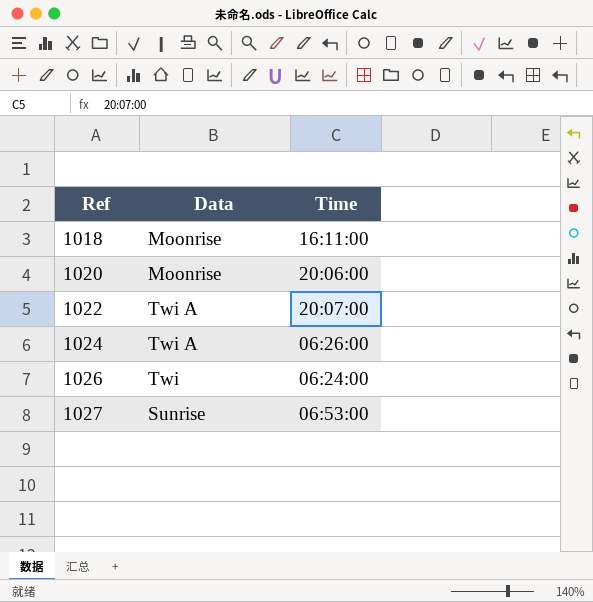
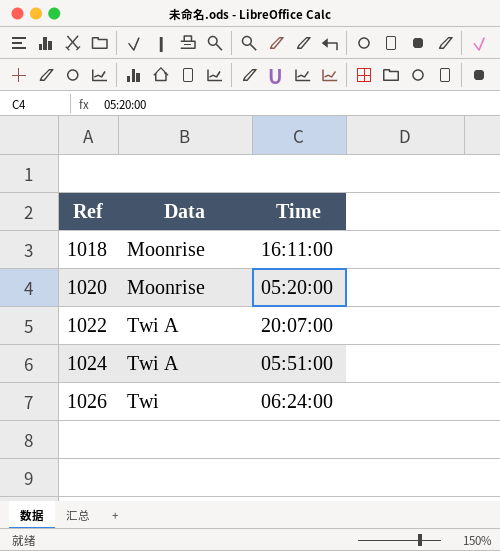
row 1027: Sunrise | 06:53:00 -> none
1020 | Time: 20:06:00 -> 05:20:00
1024 | Time: 06:26:00 -> 05:51:00

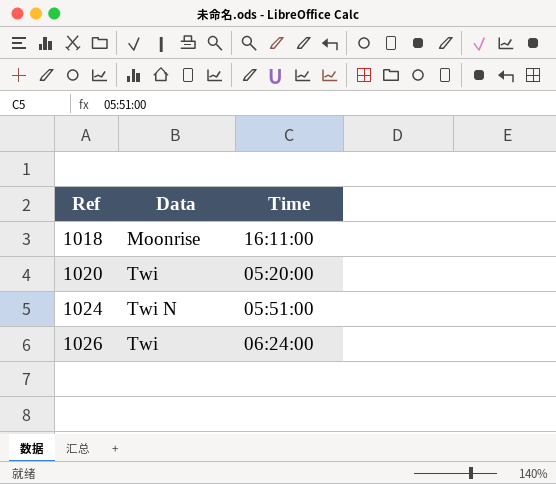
row 1022: Twi A | 20:07:00 -> none
1020 | Data: Moonrise -> Twi
1024 | Data: Twi A -> Twi N

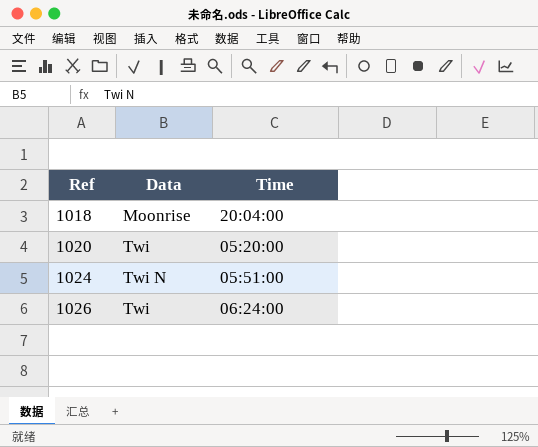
1018 | Time: 16:11:00 -> 20:04:00

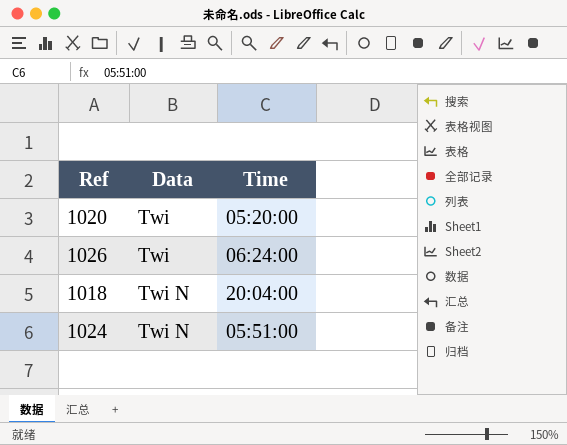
row order: Ref ascending -> Data ascending
1018 | Data: Moonrise -> Twi N

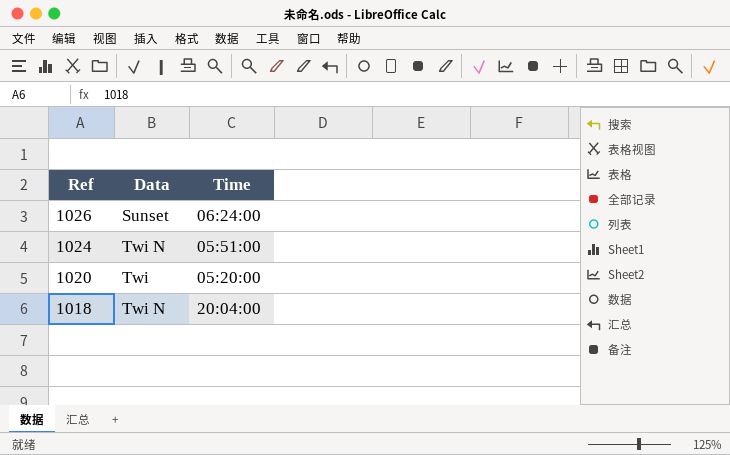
row order: Data ascending -> Ref descending
1026 | Data: Twi -> Sunset

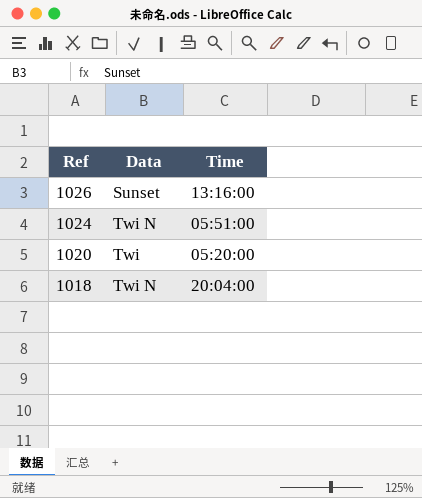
1026 | Time: 06:24:00 -> 13:16:00

